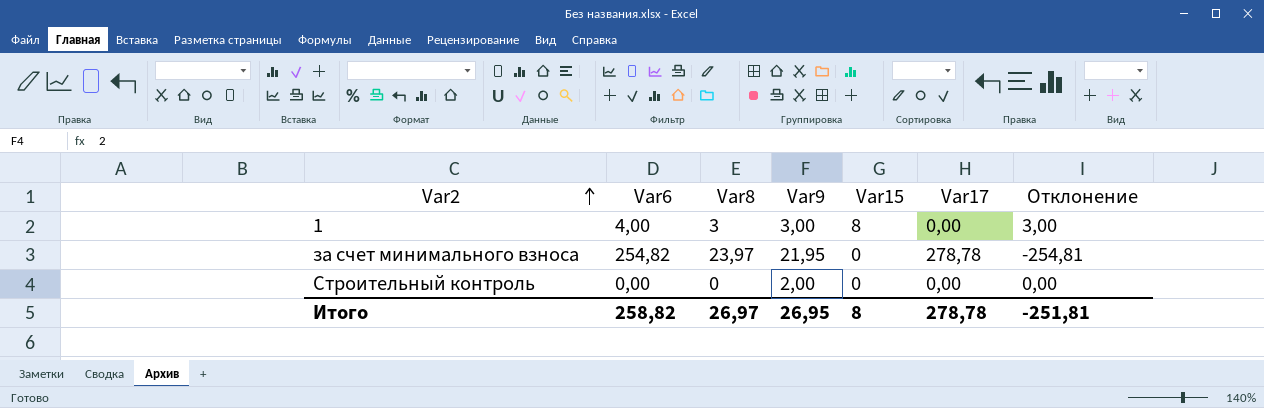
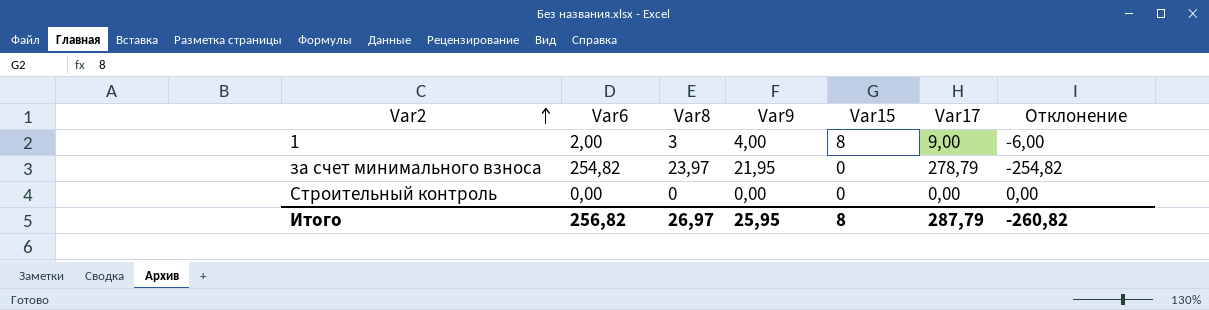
1 | Var6: 4,00 -> 2,00
1 | Var9: 3,00 -> 4,00
1 | Var17: 0,00 -> 9,00
1 | Отклонение: 3,00 -> -6,00
за счет минимального взноса | Var17: 278,78 -> 278,79
за счет минимального взноса | Отклонение: -254,81 -> -254,82
Строительный контроль | Var9: 2,00 -> 0,00
Итого | Var6: 258,82 -> 256,82
Итого | Var9: 26,95 -> 25,95
Итого | Var17: 278,78 -> 287,79
Итого | Отклонение: -251,81 -> -260,82

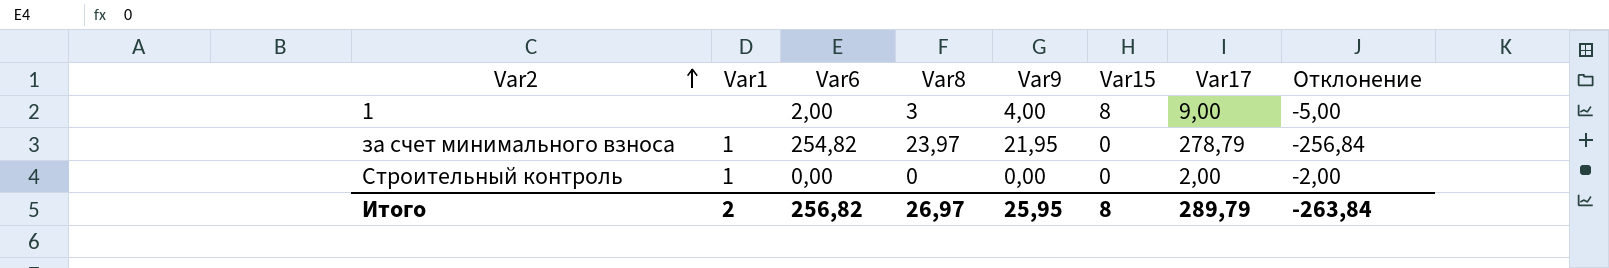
column Var1 | position: none -> 2
column Отклонение | formula: [Var8] - [Var17] -> [Var9] - [Var17]
Строительный контроль | Var17: 0,00 -> 2,00
Итого | Var17: 287,79 -> 289,79
Итого | Отклонение: -260,82 -> -263,84

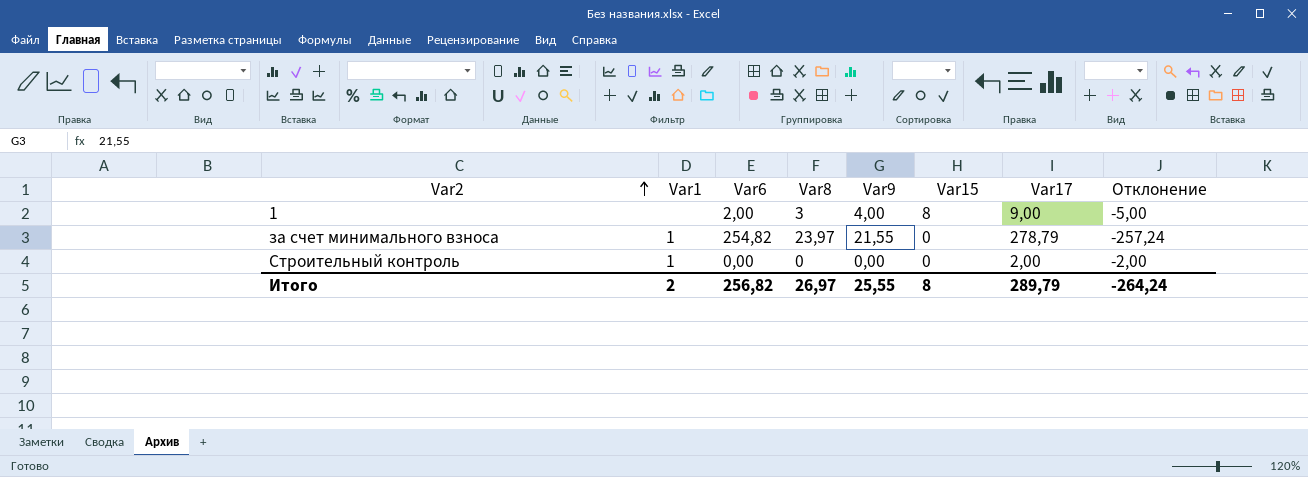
за счет минимального взноса | Var9: 21,95 -> 21,55
за счет минимального взноса | Отклонение: -256,84 -> -257,24
Итого | Var9: 25,95 -> 25,55
Итого | Отклонение: -263,84 -> -264,24

